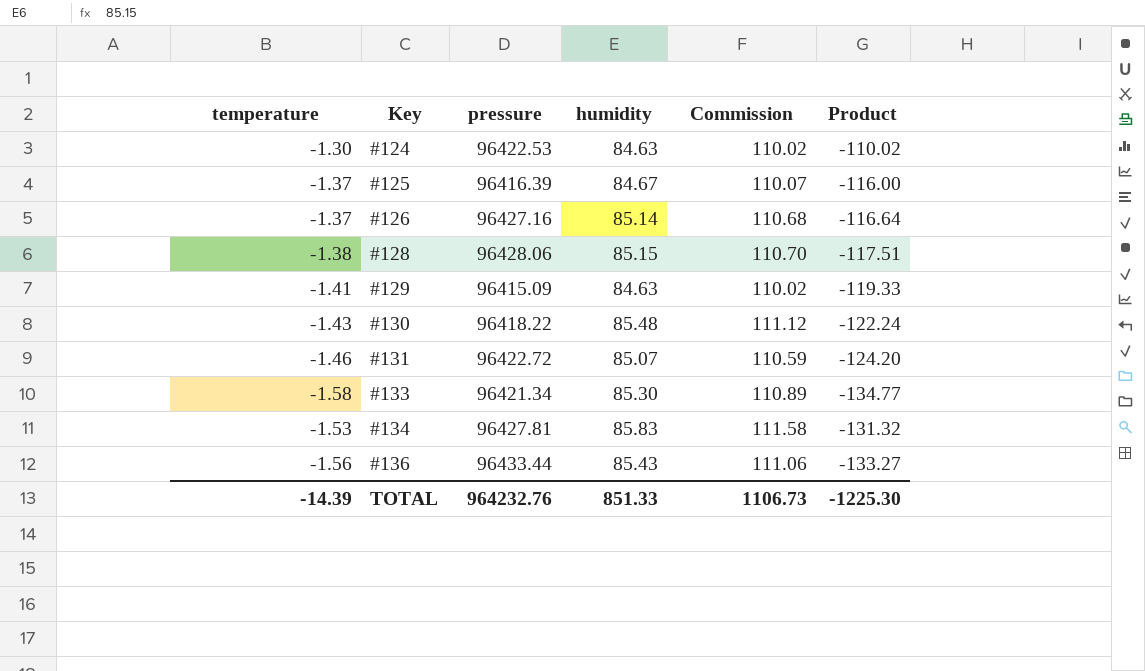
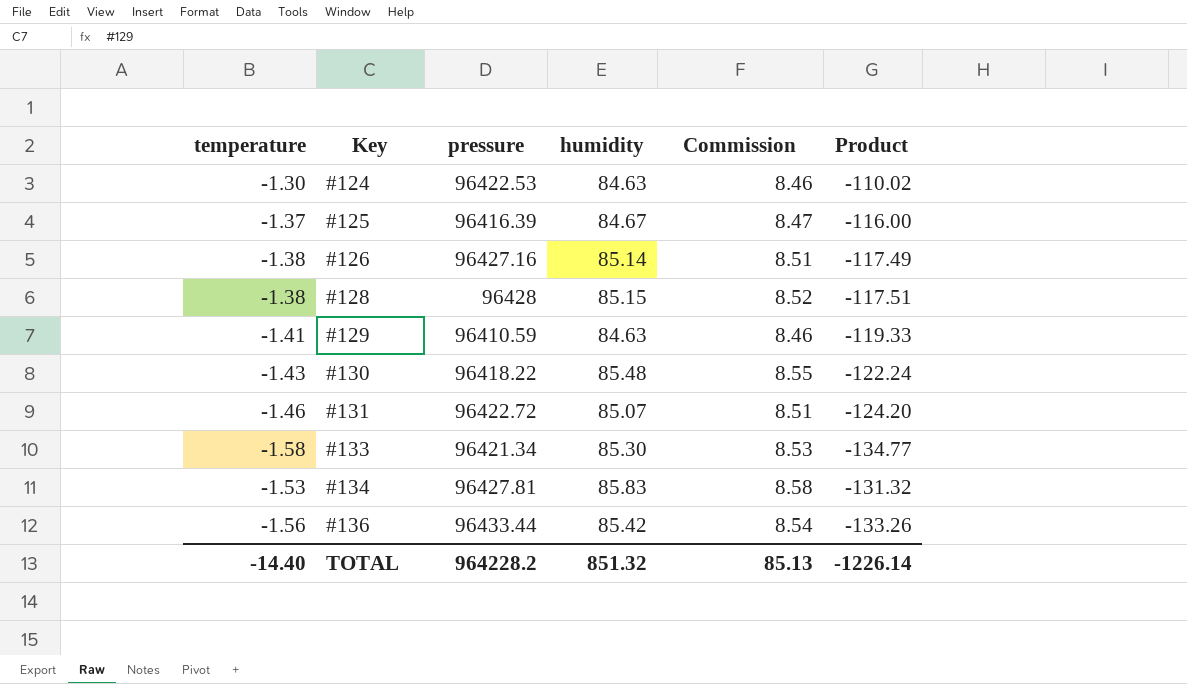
column Commission | formula: [humidity] * 1.3 -> [humidity] * 0.1
#126 | temperature: -1.37 -> -1.38
#126 | Product: -116.64 -> -117.49
#128 | pressure: 96428.06 -> 96428
#129 | pressure: 96415.09 -> 96410.59
#136 | humidity: 85.43 -> 85.42
#136 | Product: -133.27 -> -133.26
TOTAL | temperature: -14.39 -> -14.40
TOTAL | pressure: 964232.76 -> 964228.2
TOTAL | humidity: 851.33 -> 851.32
TOTAL | Commission: 1106.73 -> 85.13
TOTAL | Product: -1225.30 -> -1226.14

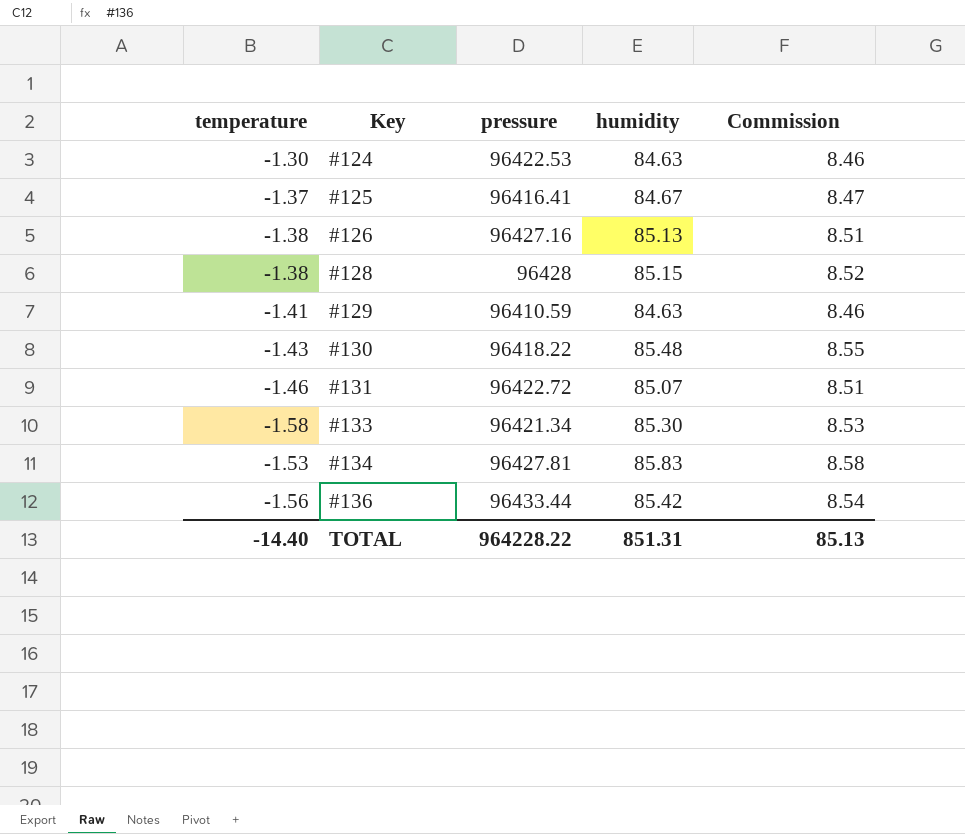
column Product | formula: [temperature] * [humidity] -> none
#125 | pressure: 96416.39 -> 96416.41
#126 | humidity: 85.14 -> 85.13
TOTAL | pressure: 964228.2 -> 964228.22
TOTAL | humidity: 851.32 -> 851.31

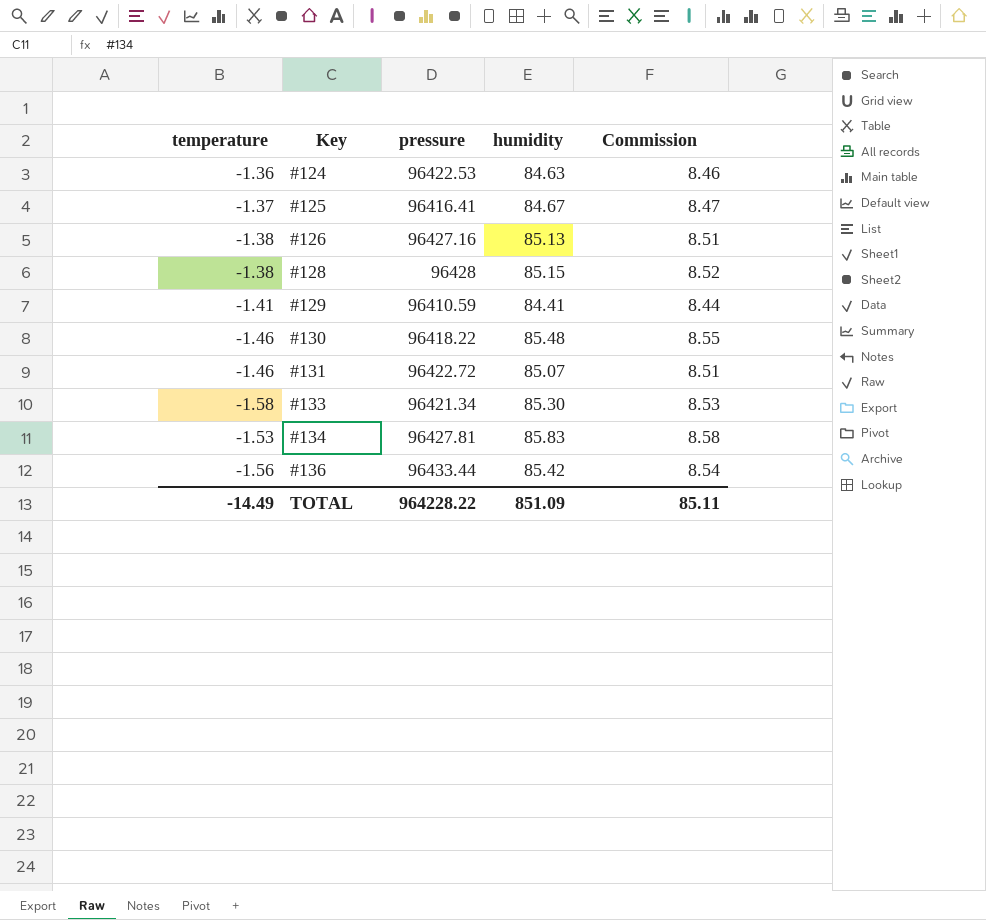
#124 | temperature: -1.30 -> -1.36
#129 | humidity: 84.63 -> 84.41
#129 | Commission: 8.46 -> 8.44
#130 | temperature: -1.43 -> -1.46
TOTAL | temperature: -14.40 -> -14.49
TOTAL | humidity: 851.31 -> 851.09
TOTAL | Commission: 85.13 -> 85.11

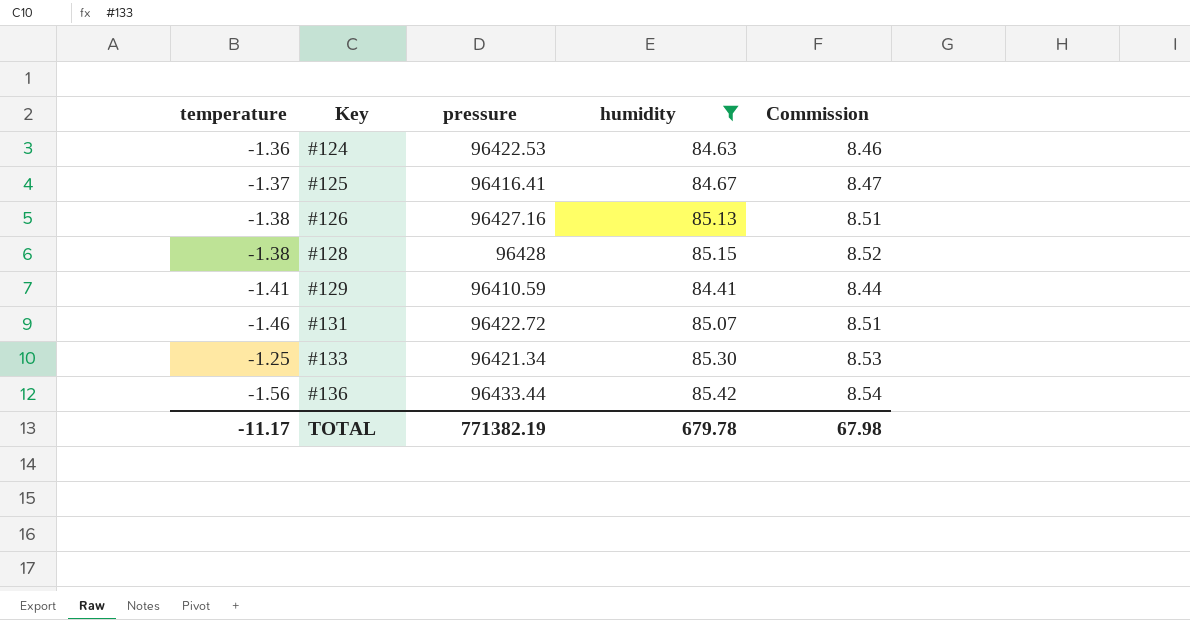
filter: none -> humidity <= 85.42
#133 | temperature: -1.58 -> -1.25
TOTAL | temperature: -14.49 -> -11.17
TOTAL | pressure: 964228.22 -> 771382.19
TOTAL | humidity: 851.09 -> 679.78
TOTAL | Commission: 85.11 -> 67.98

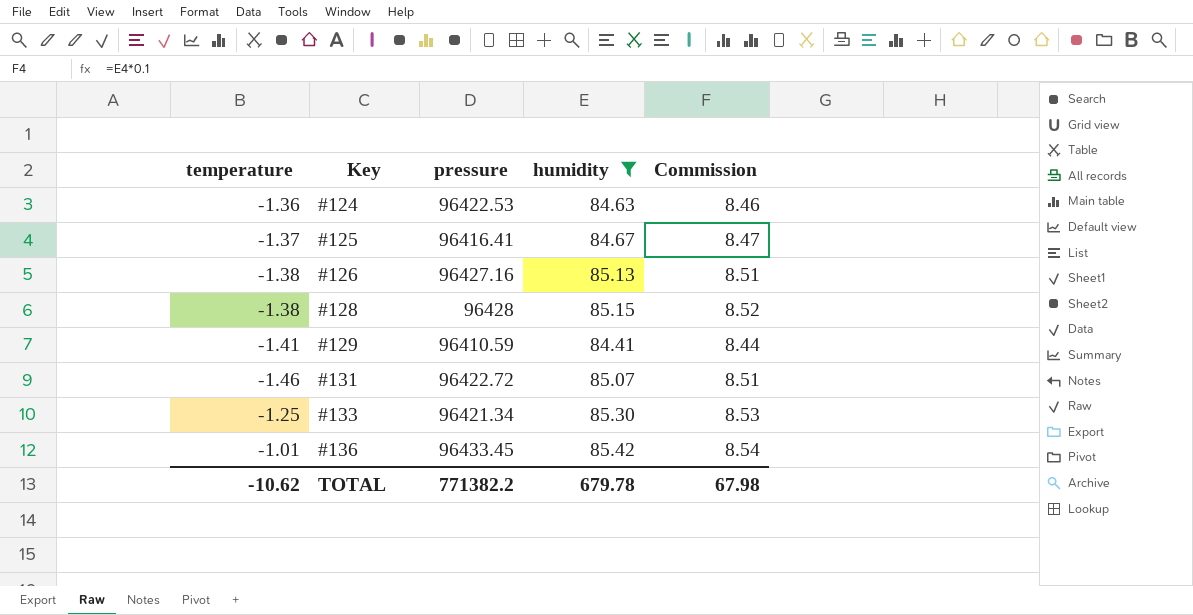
#136 | temperature: -1.56 -> -1.01
#136 | pressure: 96433.44 -> 96433.45
TOTAL | temperature: -11.17 -> -10.62
TOTAL | pressure: 771382.19 -> 771382.2

